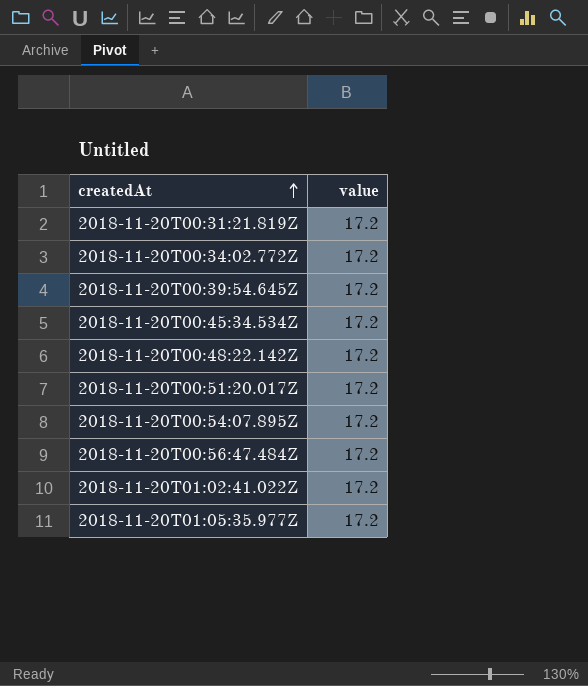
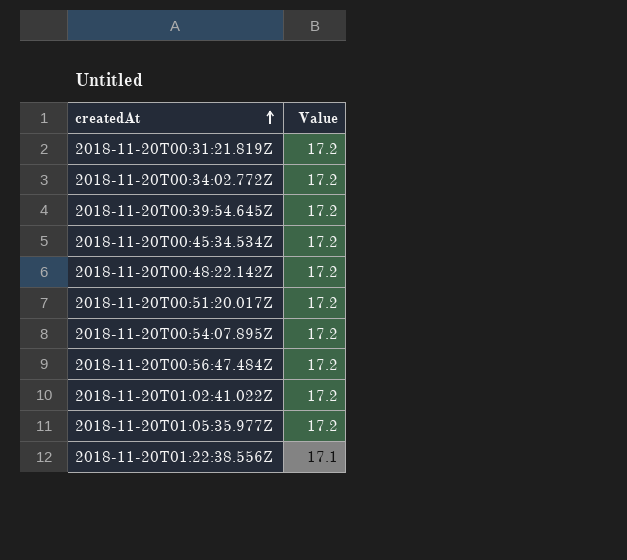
column name: value -> Value
row 2018-11-20T01:22:38.556Z: none -> 17.1

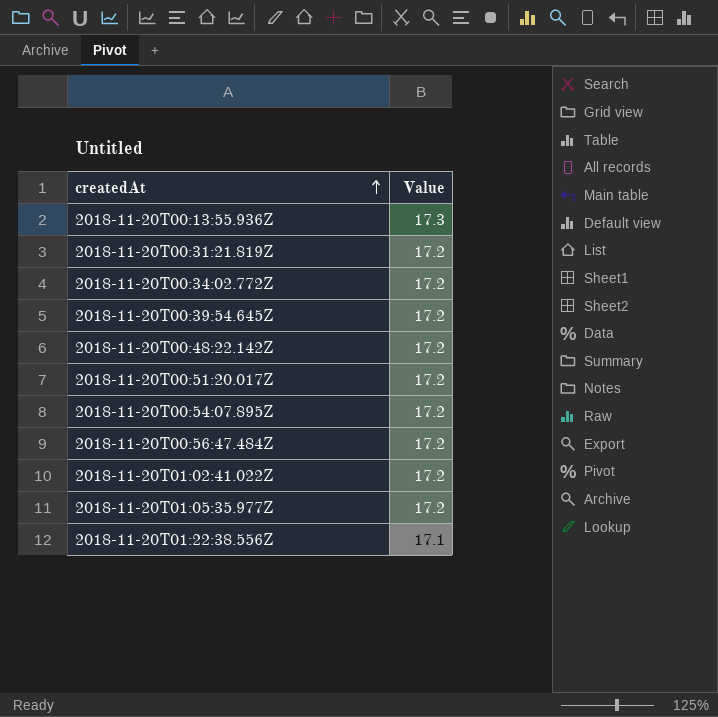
row 2018-11-20T00:45:34.534Z: 17.2 -> none
row 2018-11-20T00:13:55.936Z: none -> 17.3

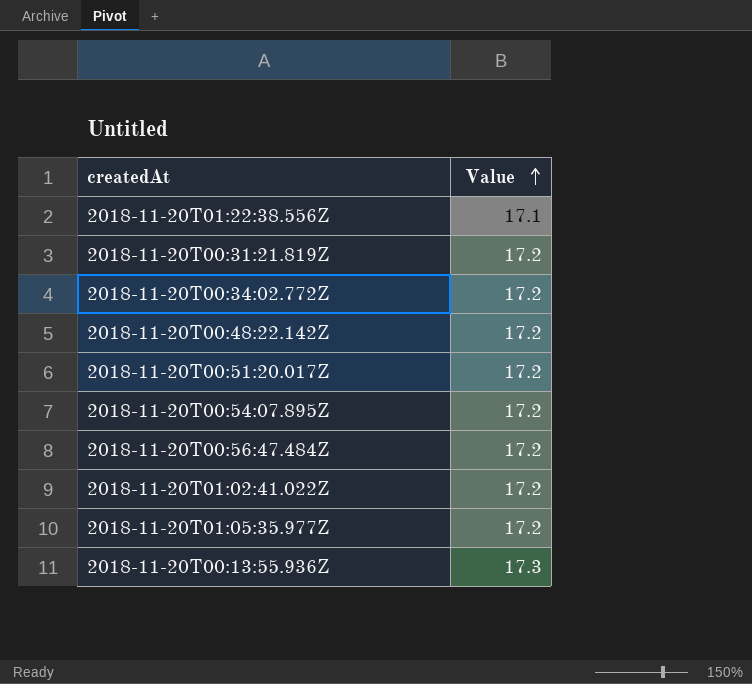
row order: createdAt ascending -> Value ascending
row 2018-11-20T00:39:54.645Z: 17.2 -> none

